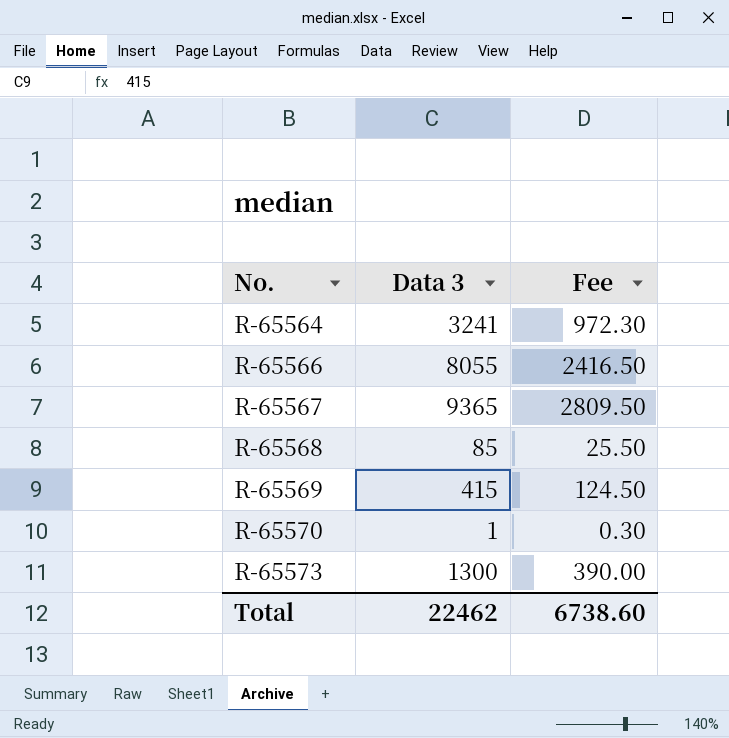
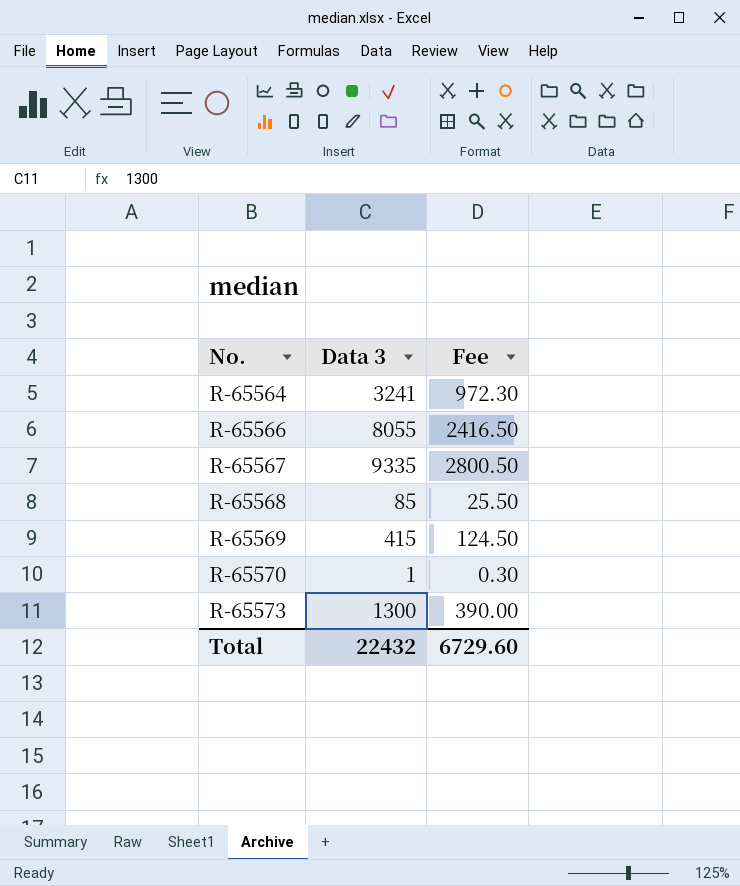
R-65567 | Data 3: 9365 -> 9335
R-65567 | Fee: 2809.50 -> 2800.50
Total | Data 3: 22462 -> 22432
Total | Fee: 6738.60 -> 6729.60

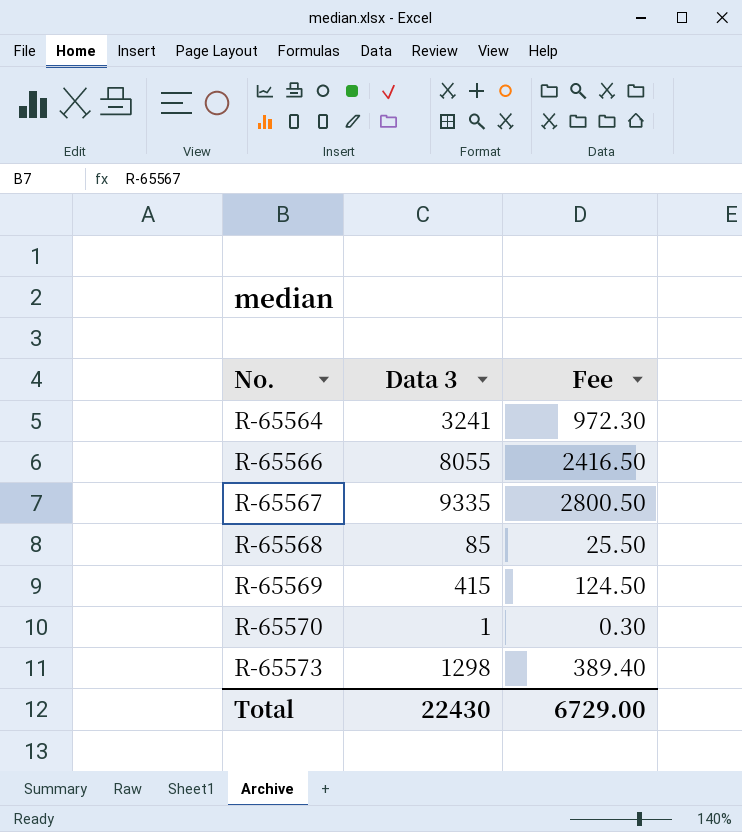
R-65573 | Data 3: 1300 -> 1298
R-65573 | Fee: 390.00 -> 389.40
Total | Data 3: 22432 -> 22430
Total | Fee: 6729.60 -> 6729.00

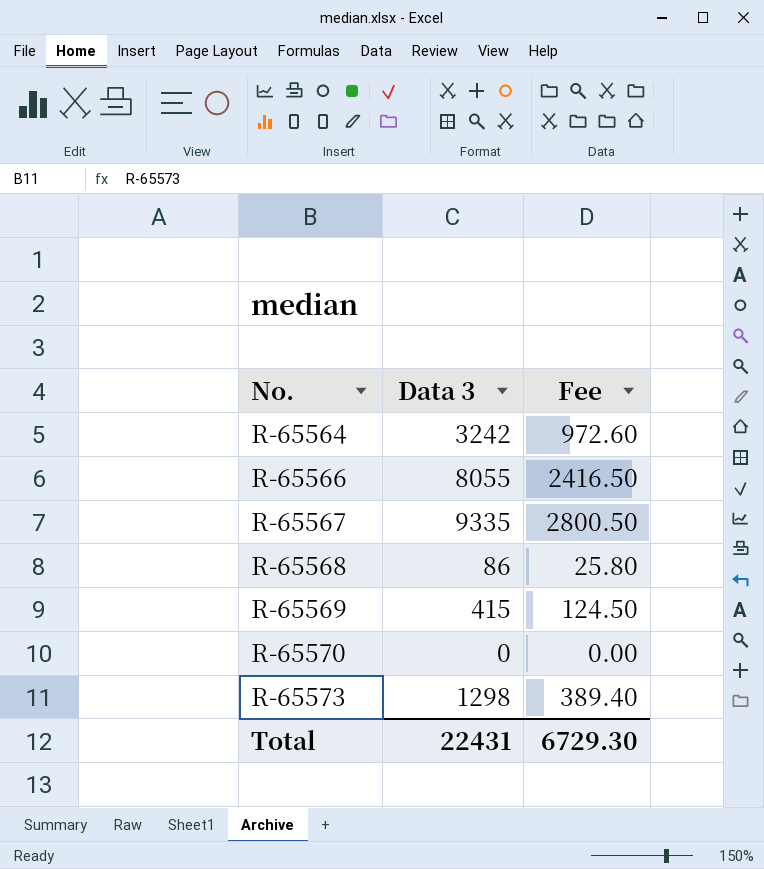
R-65564 | Data 3: 3241 -> 3242
R-65564 | Fee: 972.30 -> 972.60
R-65568 | Data 3: 85 -> 86
R-65568 | Fee: 25.50 -> 25.80
R-65570 | Data 3: 1 -> 0
R-65570 | Fee: 0.30 -> 0.00
Total | Data 3: 22430 -> 22431
Total | Fee: 6729.00 -> 6729.30

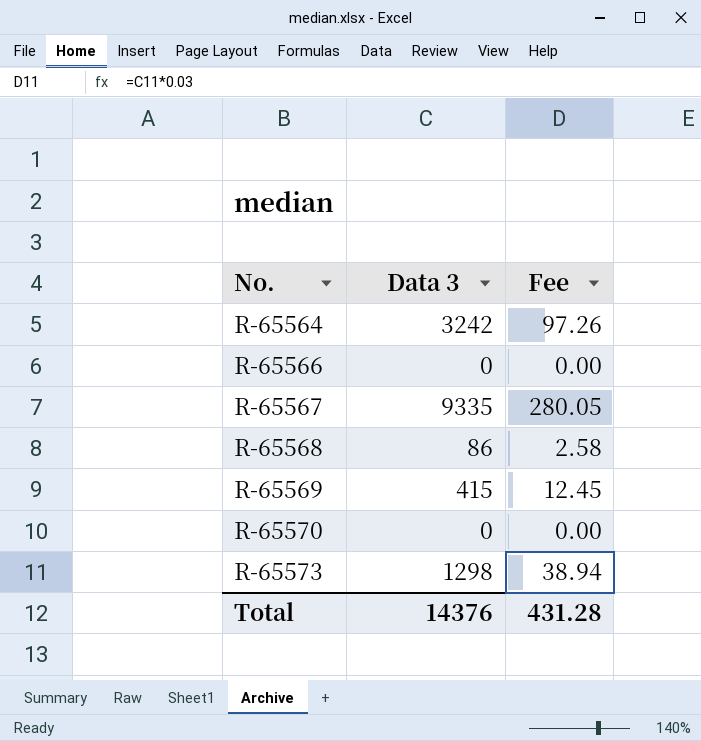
column Fee | formula: [Data 3] * 0.3 -> [Data 3] * 0.03
R-65566 | Data 3: 8055 -> 0
Total | Data 3: 22431 -> 14376
Total | Fee: 6729.30 -> 431.28

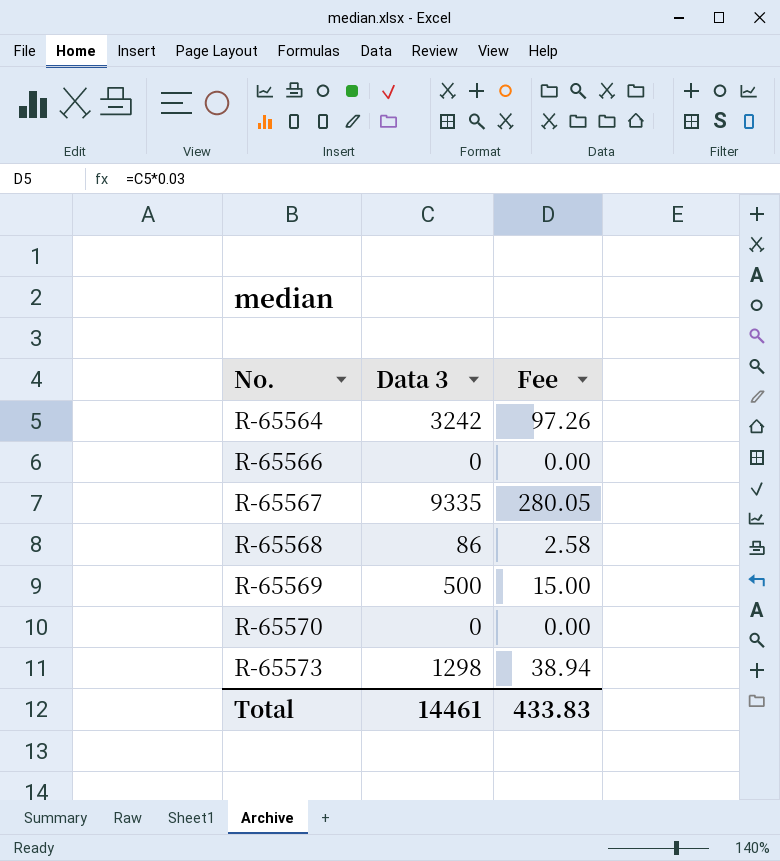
R-65569 | Data 3: 415 -> 500
R-65569 | Fee: 12.45 -> 15.00
Total | Data 3: 14376 -> 14461
Total | Fee: 431.28 -> 433.83

